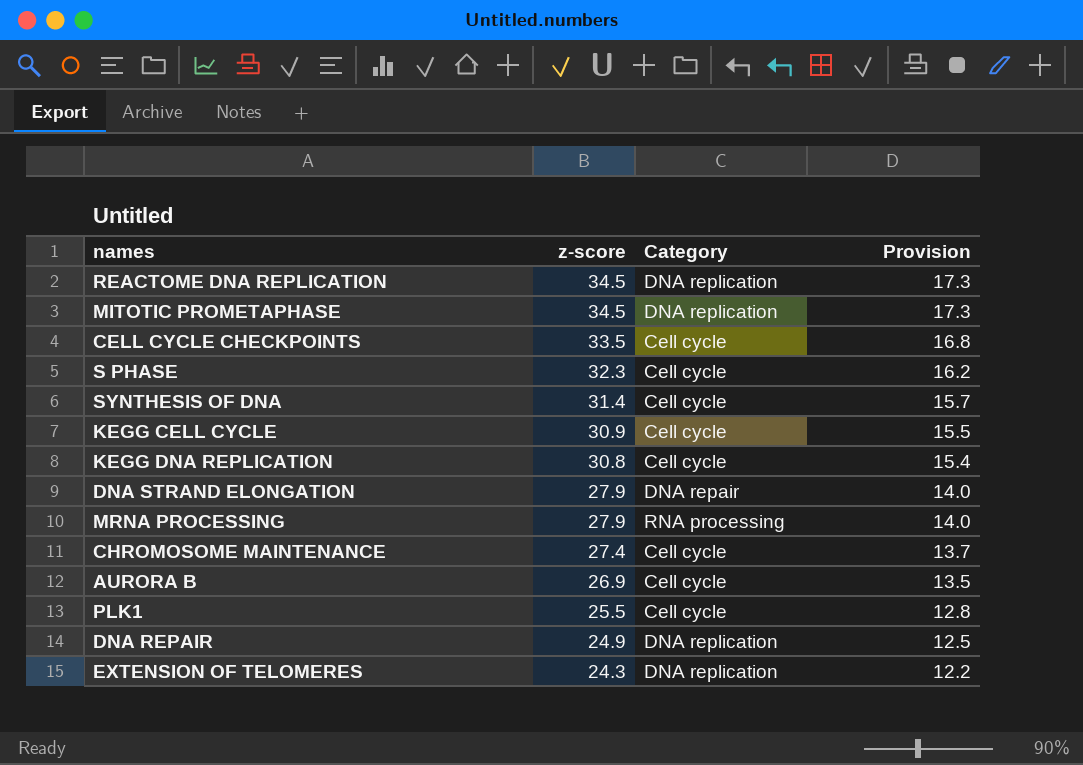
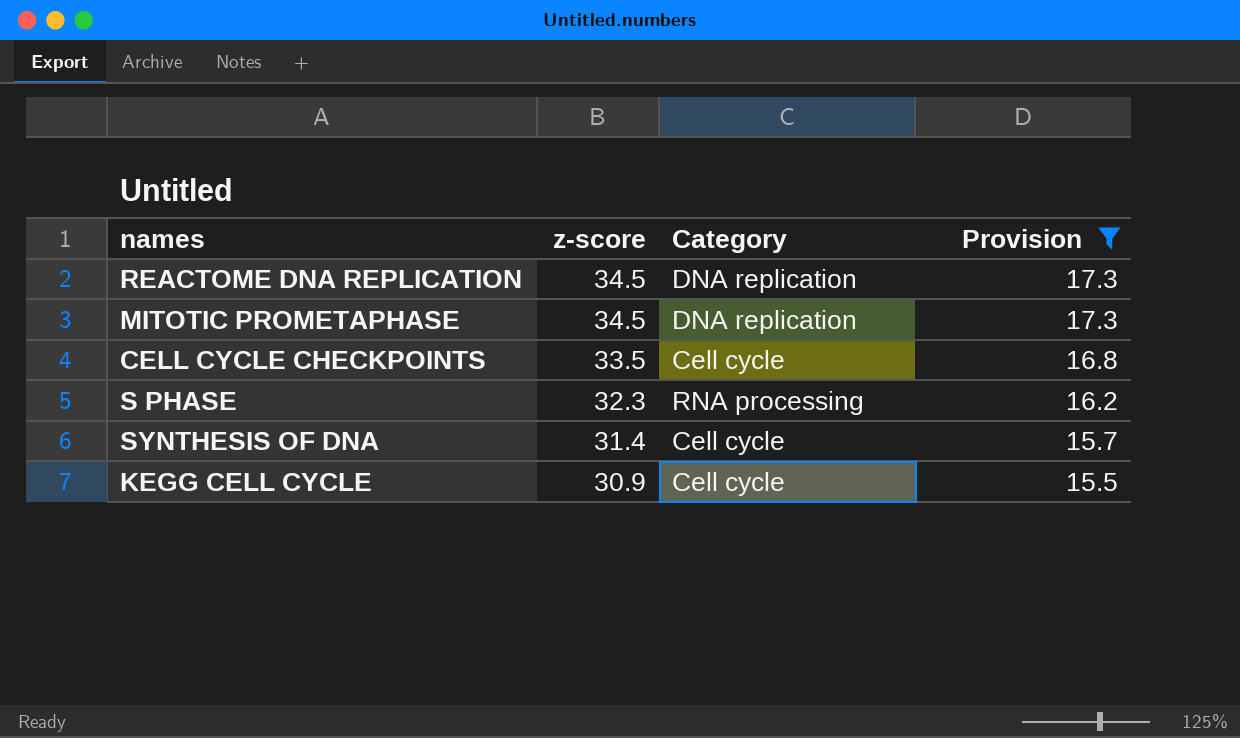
filter: none -> Provision >= 15.5
S PHASE | Category: Cell cycle -> RNA processing

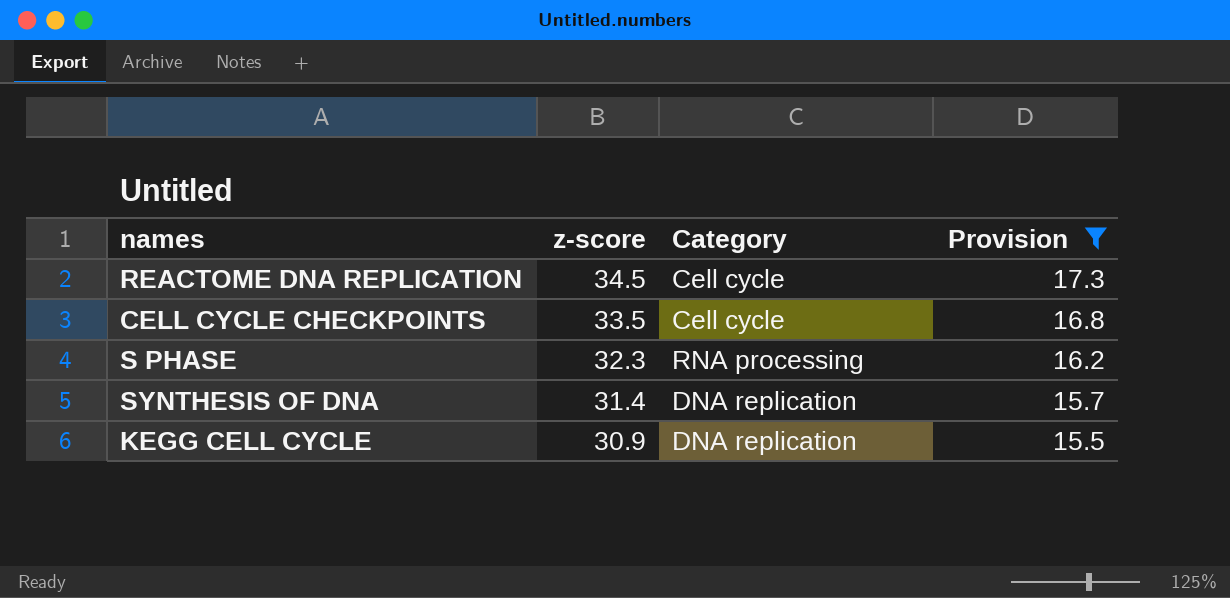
row MITOTIC PROMETAPHASE: 34.5 | DNA replication | 17.3 -> none
REACTOME DNA REPLICATION | Category: DNA replication -> Cell cycle
SYNTHESIS OF DNA | Category: Cell cycle -> DNA replication
KEGG CELL CYCLE | Category: Cell cycle -> DNA replication

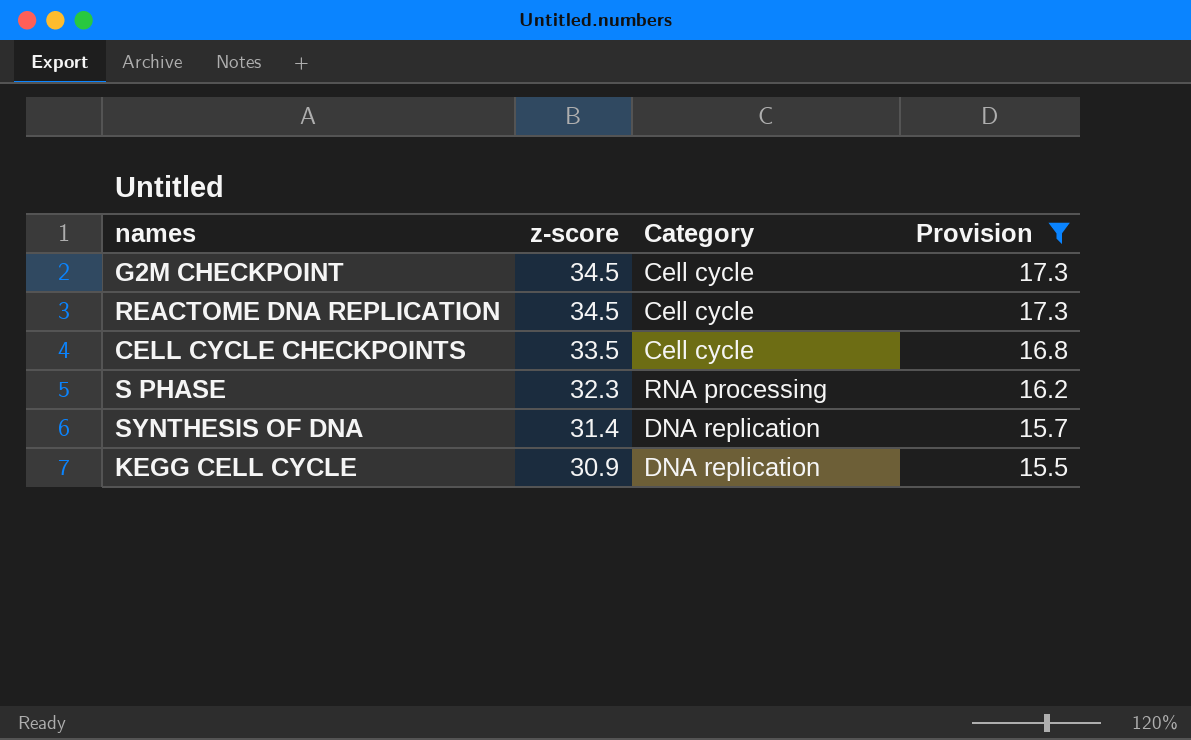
row G2M CHECKPOINT: none -> 34.5 | Cell cycle | 17.3

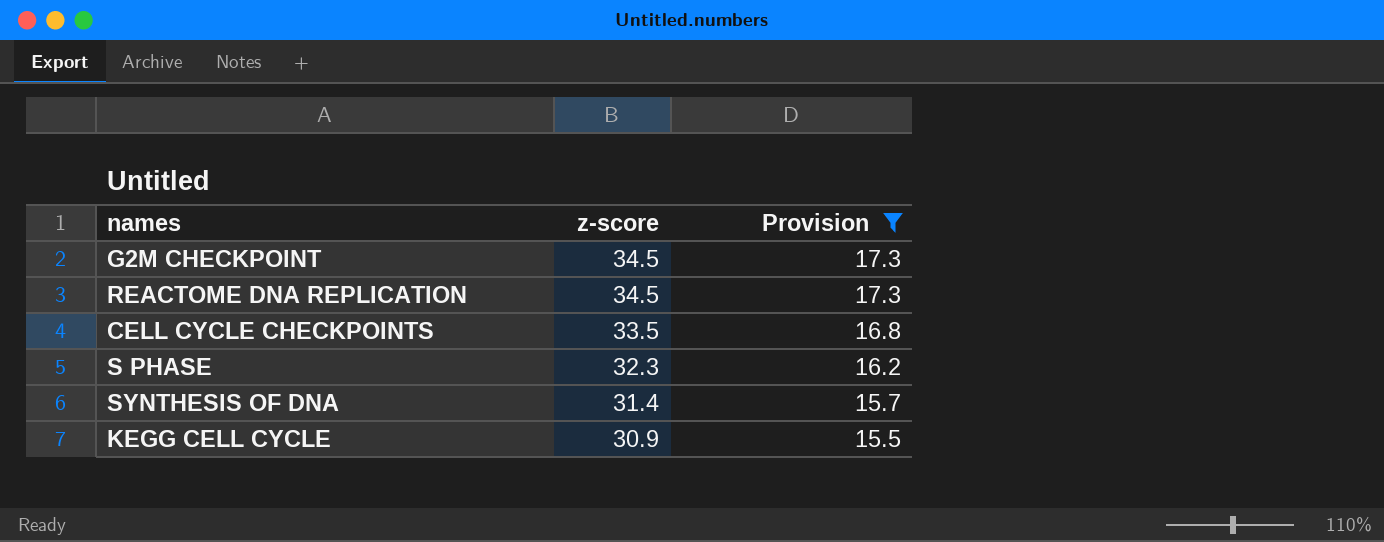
column Category | position: 3 -> none

